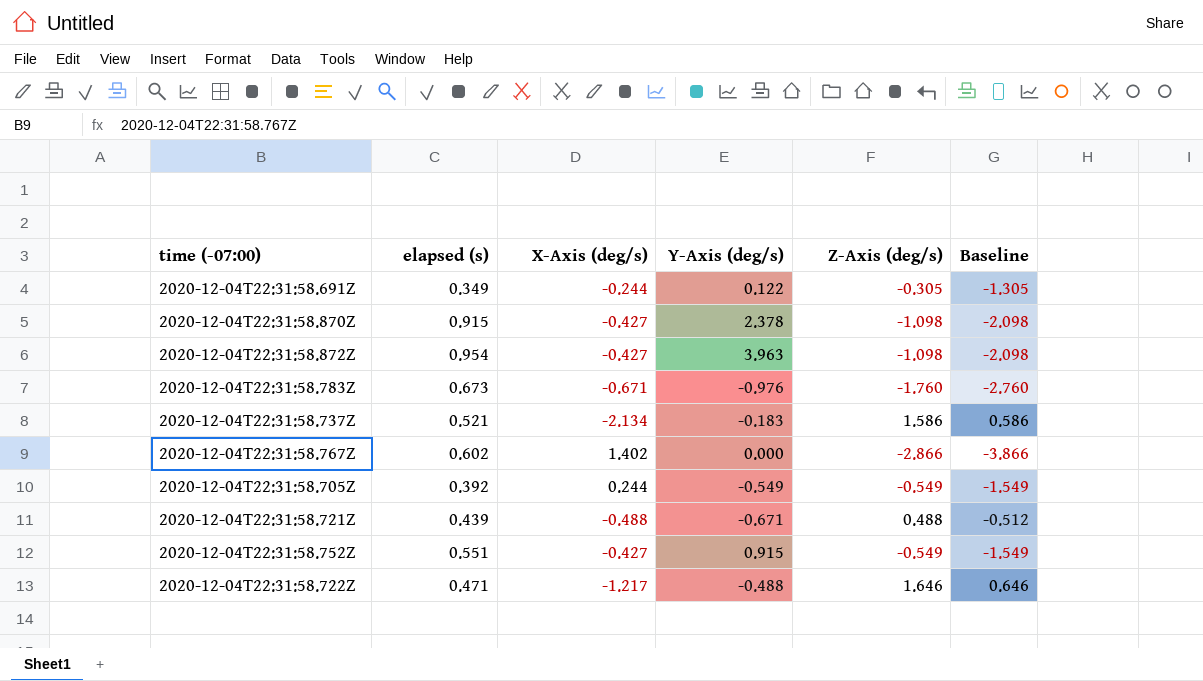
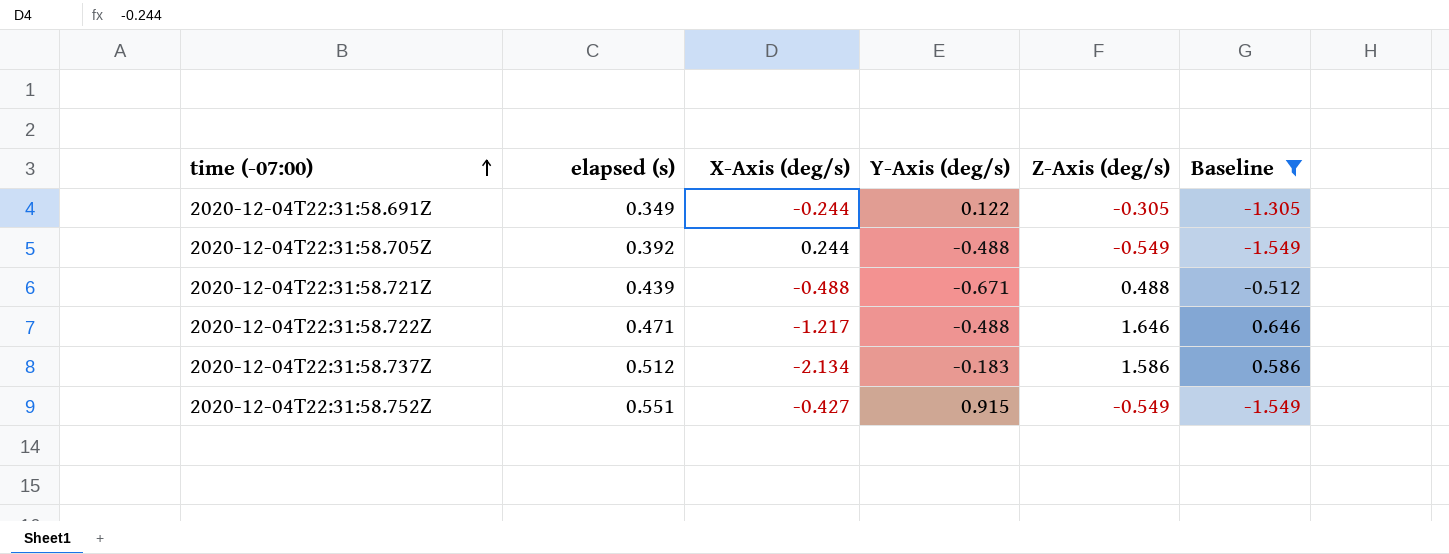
filter: none -> Baseline >= -1.549
row order: none -> time (-07:00) ascending
2020-12-04T22:31:58.705Z | Y-Axis (deg/s): -0.549 -> -0.488
2020-12-04T22:31:58.737Z | elapsed (s): 0.521 -> 0.512

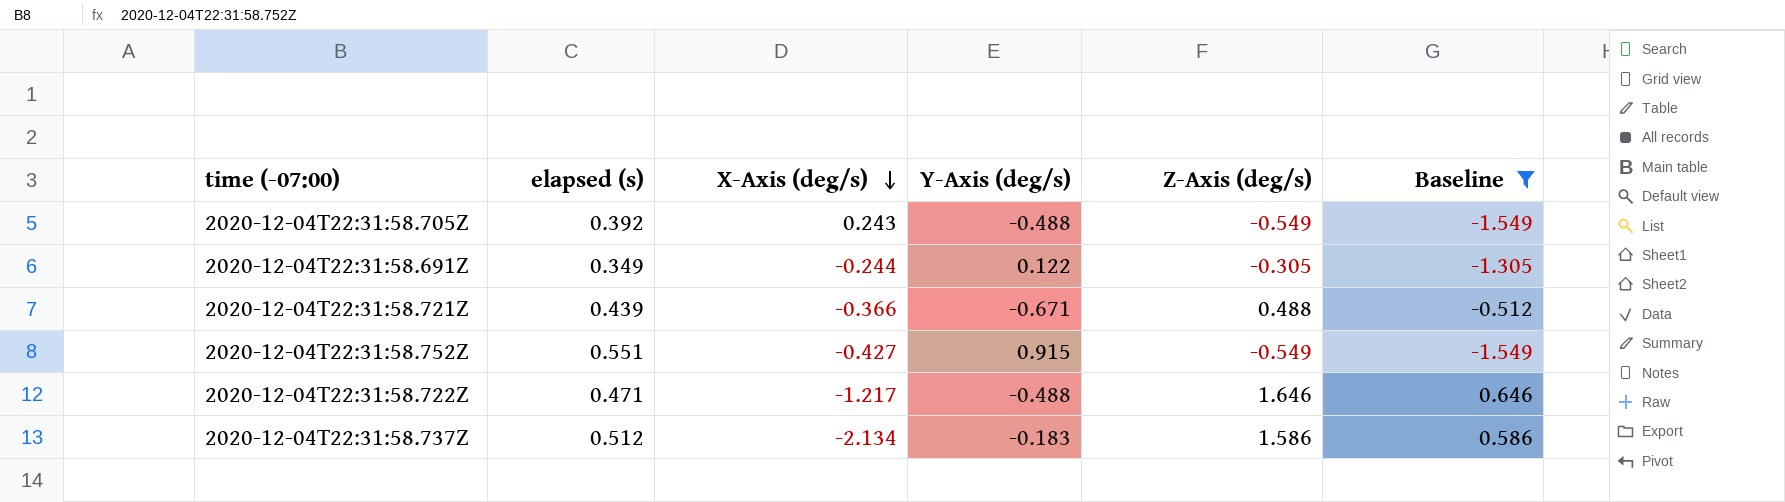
row order: time (-07:00) ascending -> X-Axis (deg/s) descending
2020-12-04T22:31:58.705Z | X-Axis (deg/s): 0.244 -> 0.243
2020-12-04T22:31:58.721Z | X-Axis (deg/s): -0.488 -> -0.366

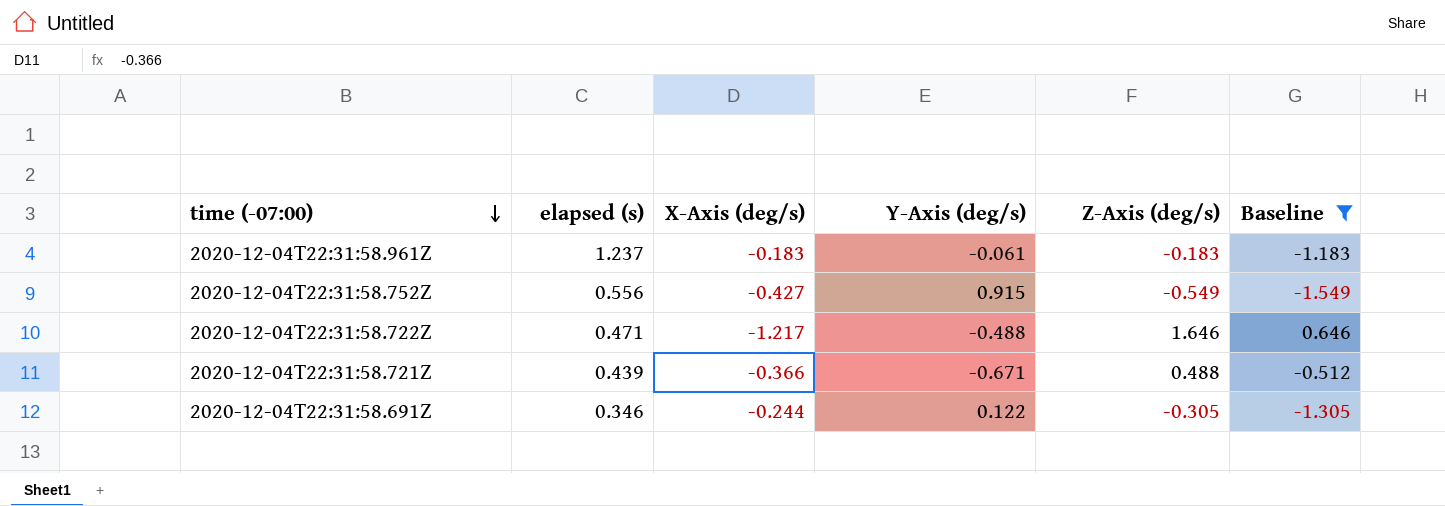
row order: X-Axis (deg/s) descending -> time (-07:00) descending
row 2020-12-04T22:31:58.705Z: 0.392 | 0.243 | -0.488 | -0.549 | -1.549 -> none
row 2020-12-04T22:31:58.737Z: 0.512 | -2.134 | -0.183 | 1.586 | 0.586 -> none
row 2020-12-04T22:31:58.961Z: none -> 1.237 | -0.183 | -0.061 | -0.183 | -1.183
2020-12-04T22:31:58.752Z | elapsed (s): 0.551 -> 0.556
2020-12-04T22:31:58.691Z | elapsed (s): 0.349 -> 0.346

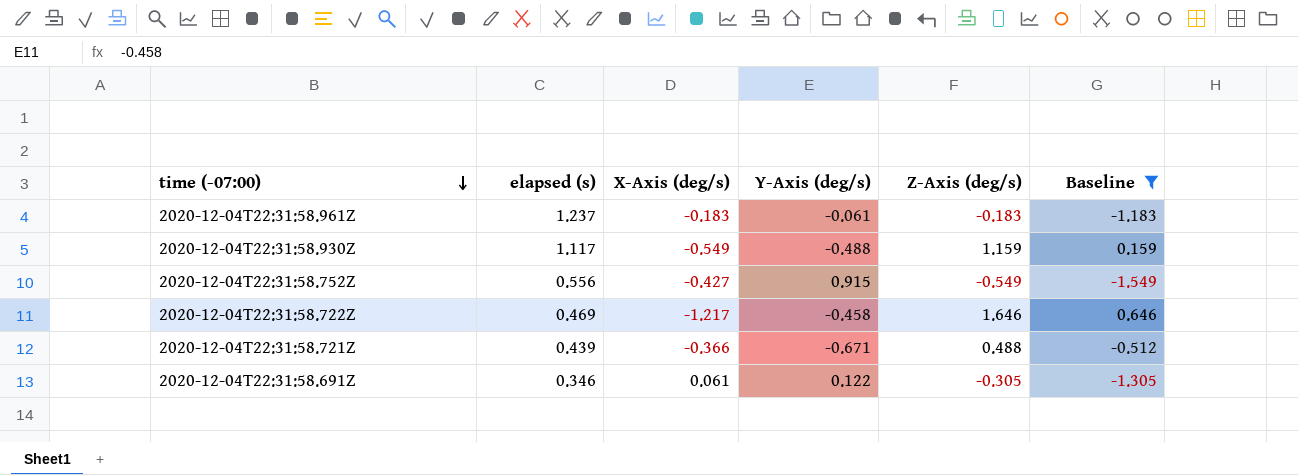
row 2020-12-04T22:31:58.930Z: none -> 1.117 | -0.549 | -0.488 | 1.159 | 0.159
2020-12-04T22:31:58.722Z | elapsed (s): 0.471 -> 0.469
2020-12-04T22:31:58.722Z | Y-Axis (deg/s): -0.488 -> -0.458
2020-12-04T22:31:58.691Z | X-Axis (deg/s): -0.244 -> 0.061

